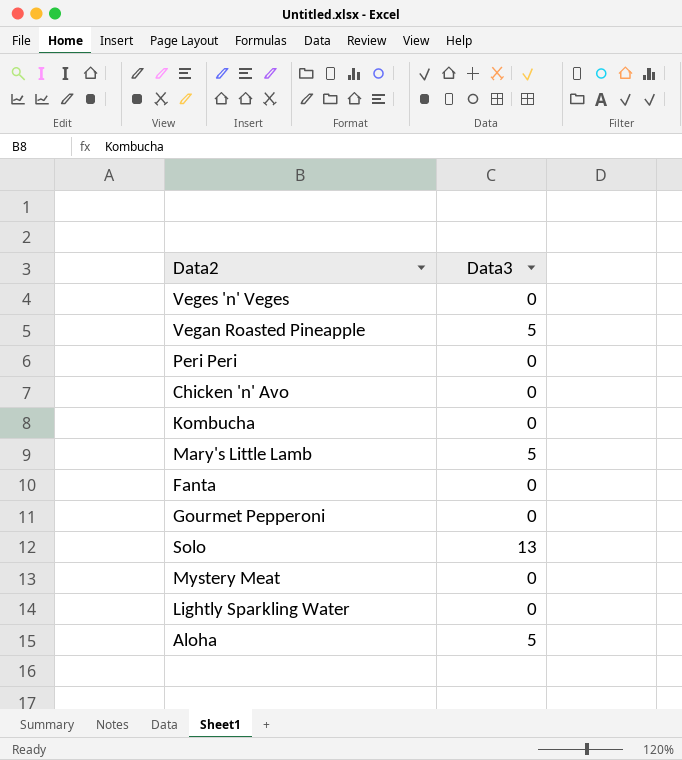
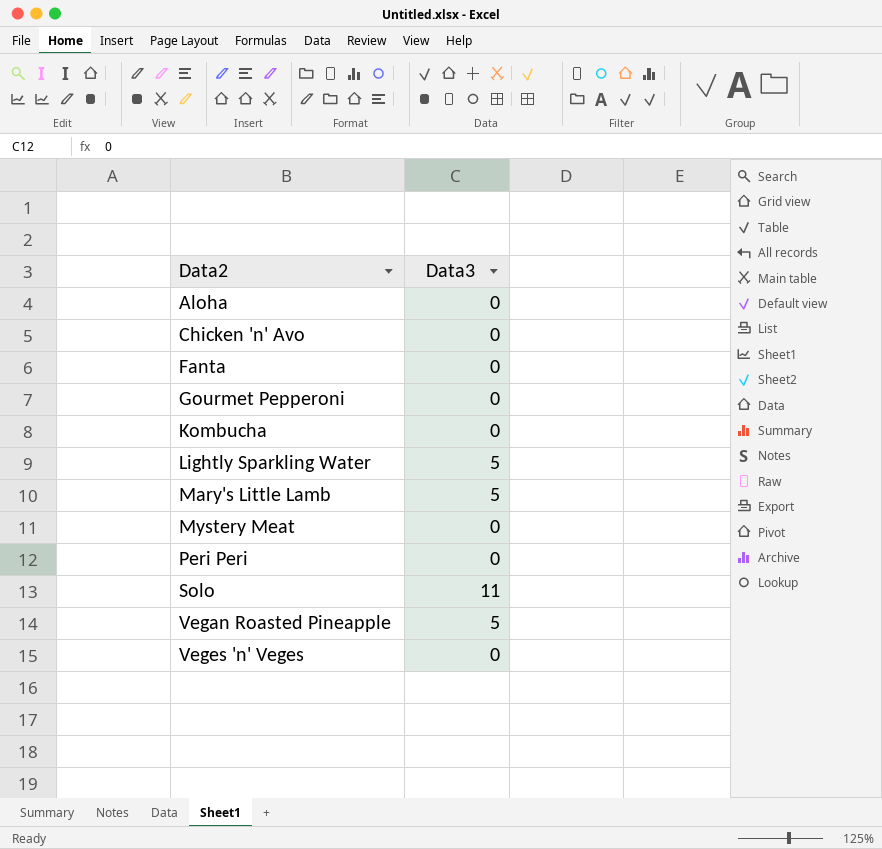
row order: none -> Data2 ascending
Aloha | Data3: 5 -> 0
Lightly Sparkling Water | Data3: 0 -> 5
Solo | Data3: 13 -> 11

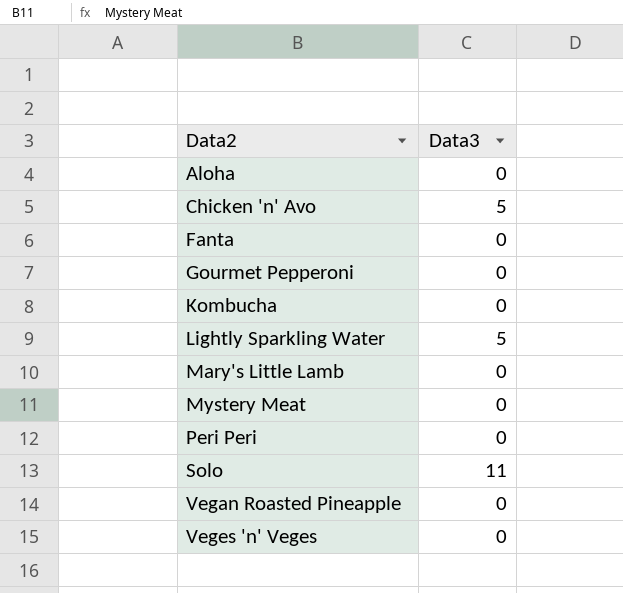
Chicken 'n' Avo | Data3: 0 -> 5
Mary's Little Lamb | Data3: 5 -> 0
Vegan Roasted Pineapple | Data3: 5 -> 0

